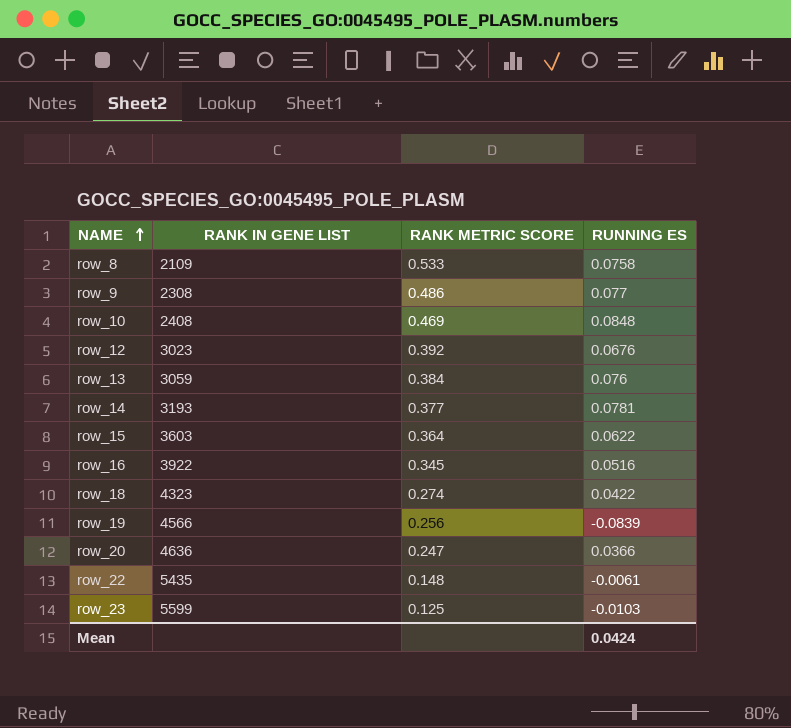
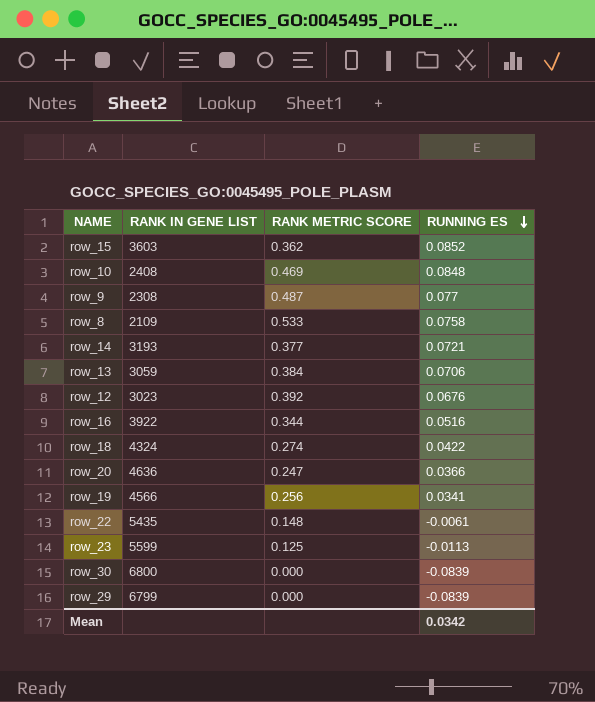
row order: NAME ascending -> RUNNING ES descending
row_15 | RANK METRIC SCORE: 0.364 -> 0.362
row_15 | RUNNING ES: 0.0622 -> 0.0852
row_9 | RANK METRIC SCORE: 0.486 -> 0.487
row_14 | RUNNING ES: 0.0781 -> 0.0721
row_13 | RUNNING ES: 0.076 -> 0.0706
row_16 | RANK METRIC SCORE: 0.345 -> 0.344
row_18 | RANK IN GENE LIST: 4323 -> 4324
row_19 | RUNNING ES: -0.0839 -> 0.0341
row_23 | RUNNING ES: -0.0103 -> -0.0113
row row_30: none -> 6800 | 0.000 | -0.0839
row row_29: none -> 6799 | 0.000 | -0.0839
Mean | RUNNING ES: 0.0424 -> 0.0342

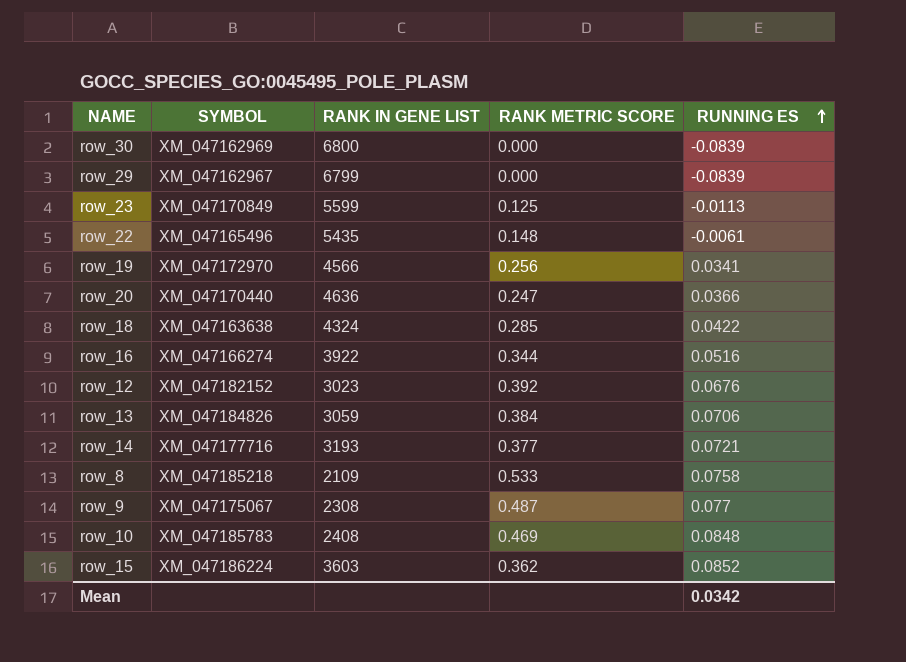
row order: RUNNING ES descending -> RUNNING ES ascending
column SYMBOL | position: none -> 2
row_18 | RANK METRIC SCORE: 0.274 -> 0.285

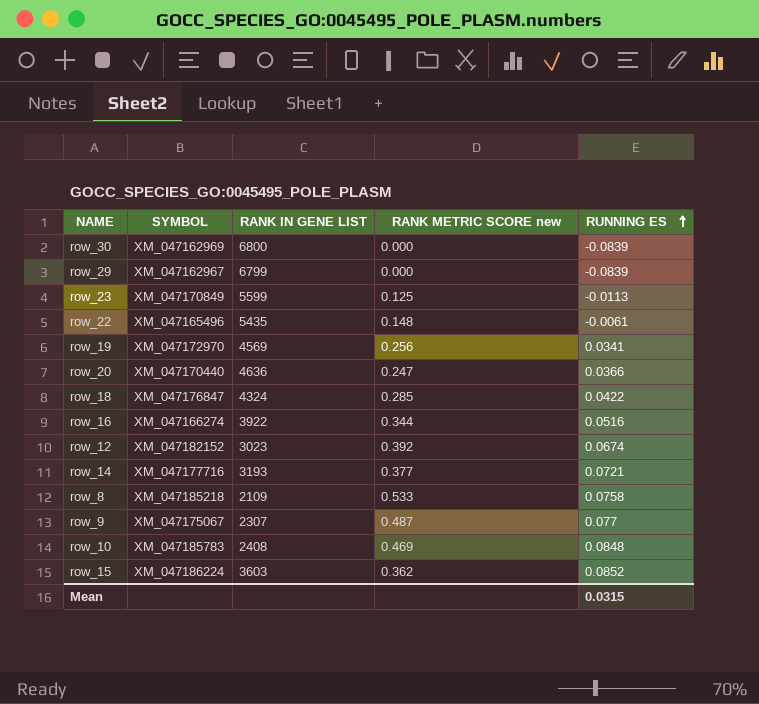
column name: RANK METRIC SCORE -> RANK METRIC SCORE new
row row_13: XM_047184826 | 3059 | 0.384 | 0.0706 -> none
row_19 | RANK IN GENE LIST: 4566 -> 4569
row_18 | SYMBOL: XM_047163638 -> XM_047176847
row_12 | RUNNING ES: 0.0676 -> 0.0674
row_9 | RANK IN GENE LIST: 2308 -> 2307
Mean | RUNNING ES: 0.0342 -> 0.0315

